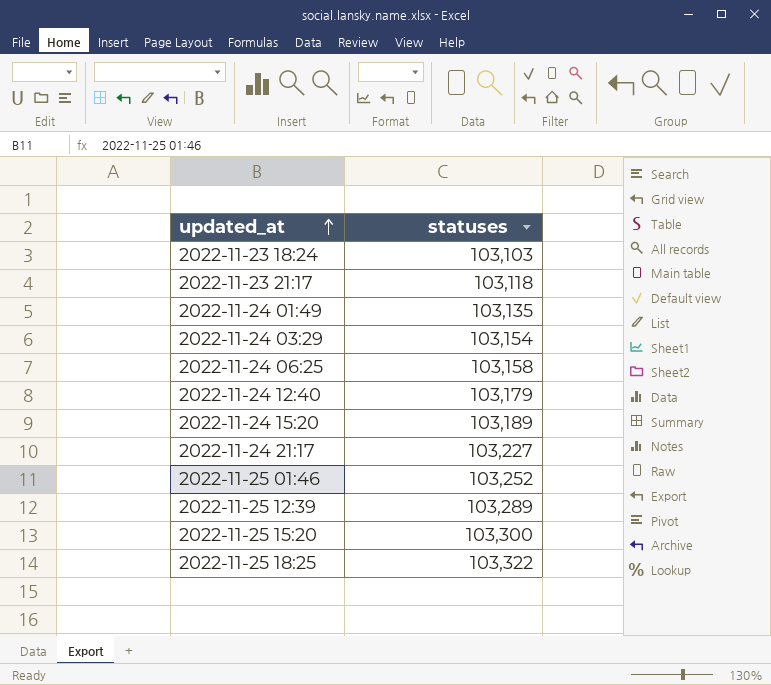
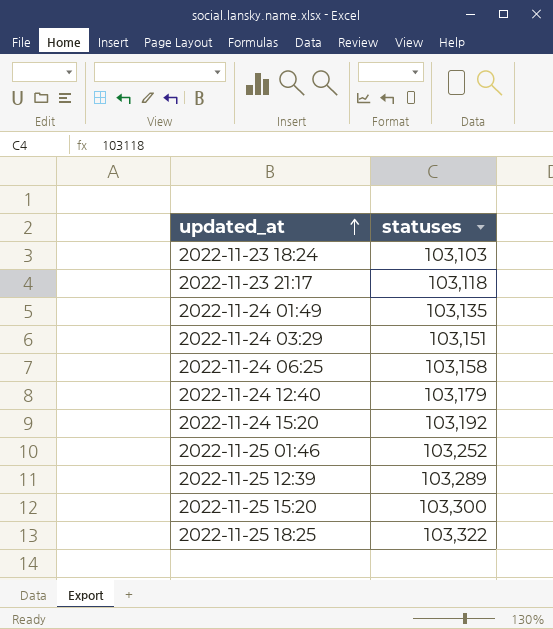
row 2022-11-24 21:17: 103,227 -> none
2022-11-24 03:29 | statuses: 103,154 -> 103,151
2022-11-24 15:20 | statuses: 103,189 -> 103,192

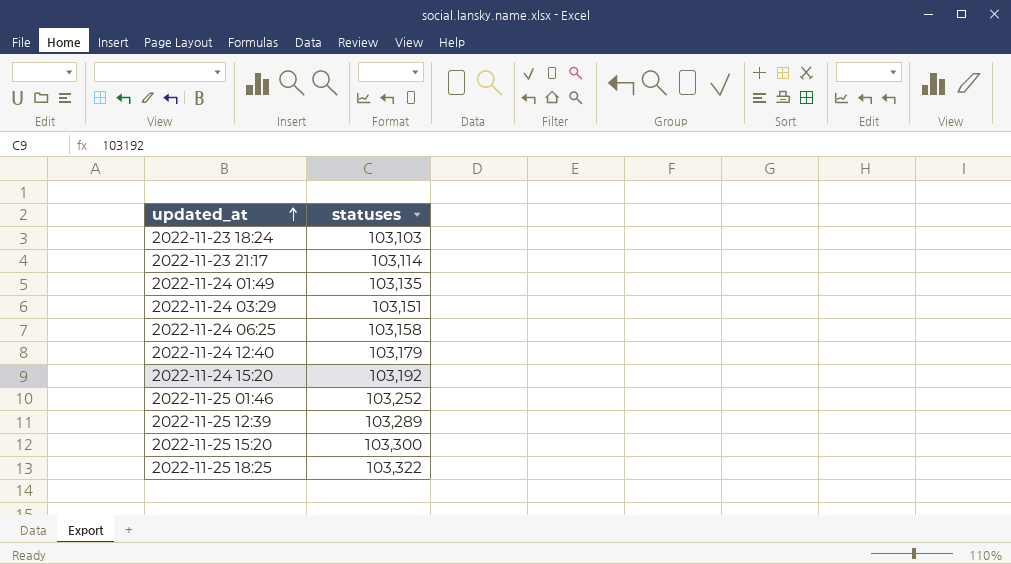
2022-11-23 21:17 | statuses: 103,118 -> 103,114

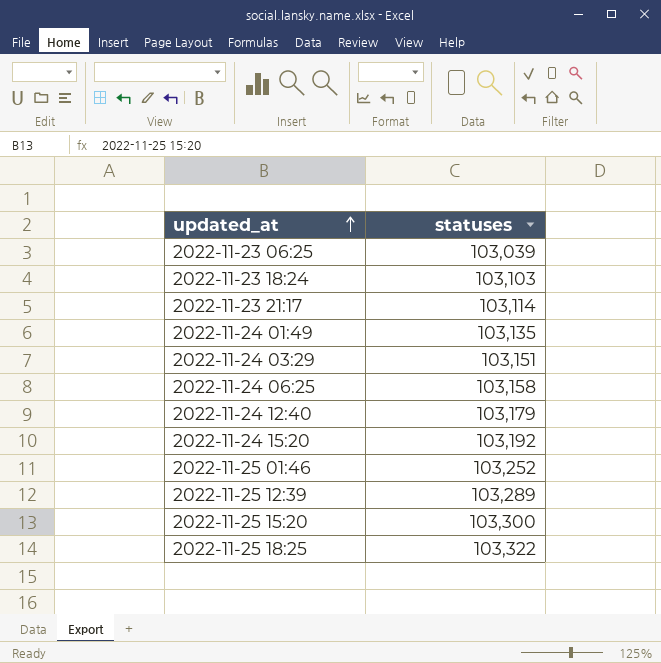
row 2022-11-23 06:25: none -> 103,039

